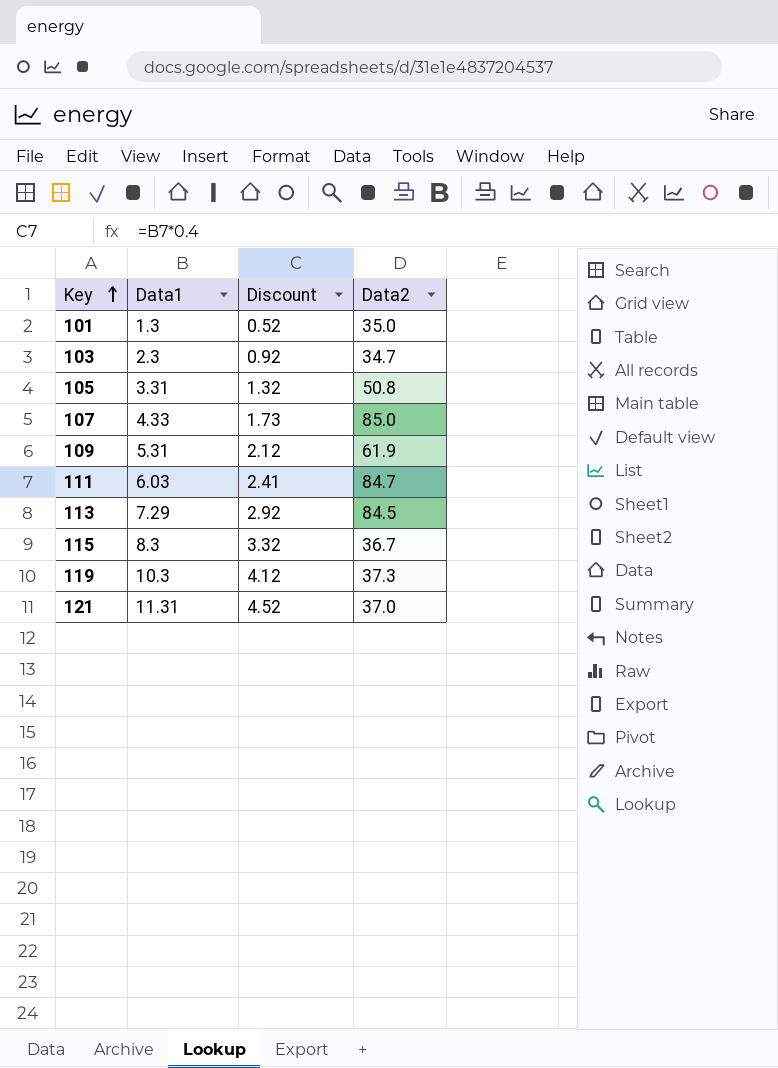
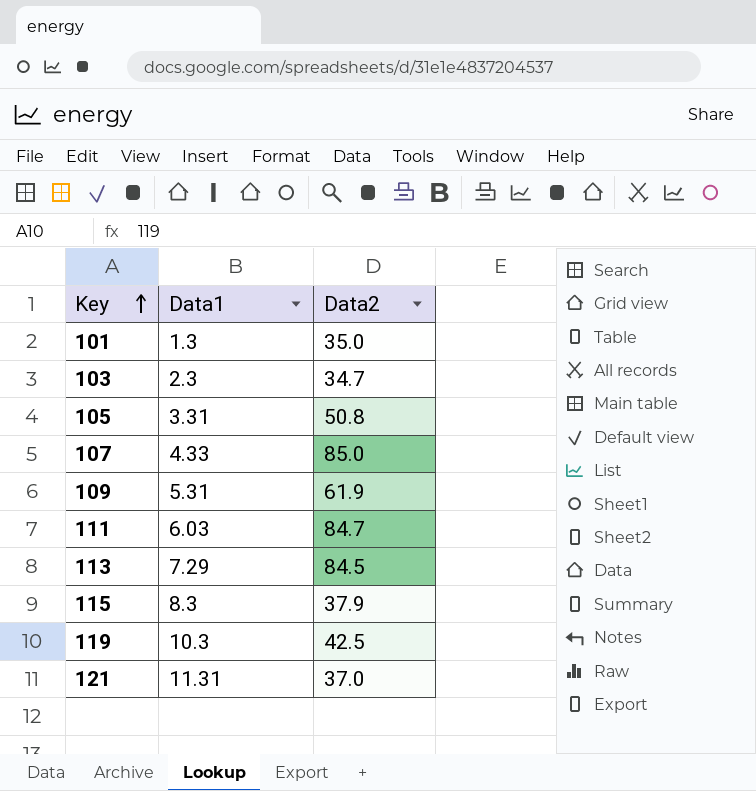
column Discount | formula: [Data1] * 0.4 -> none
115 | Data2: 36.7 -> 37.9
119 | Data2: 37.3 -> 42.5

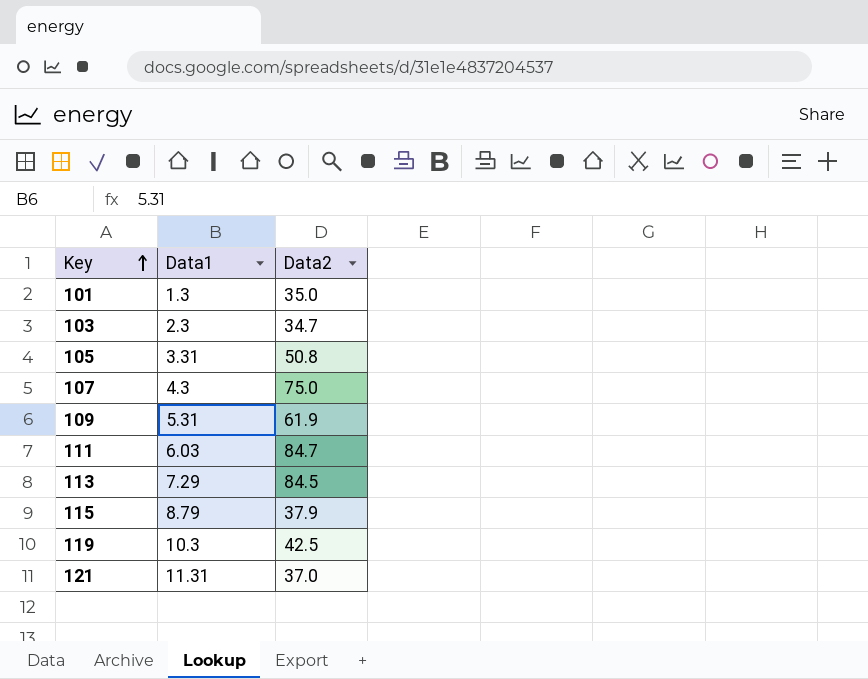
107 | Data1: 4.33 -> 4.3
107 | Data2: 85.0 -> 75.0
115 | Data1: 8.3 -> 8.79

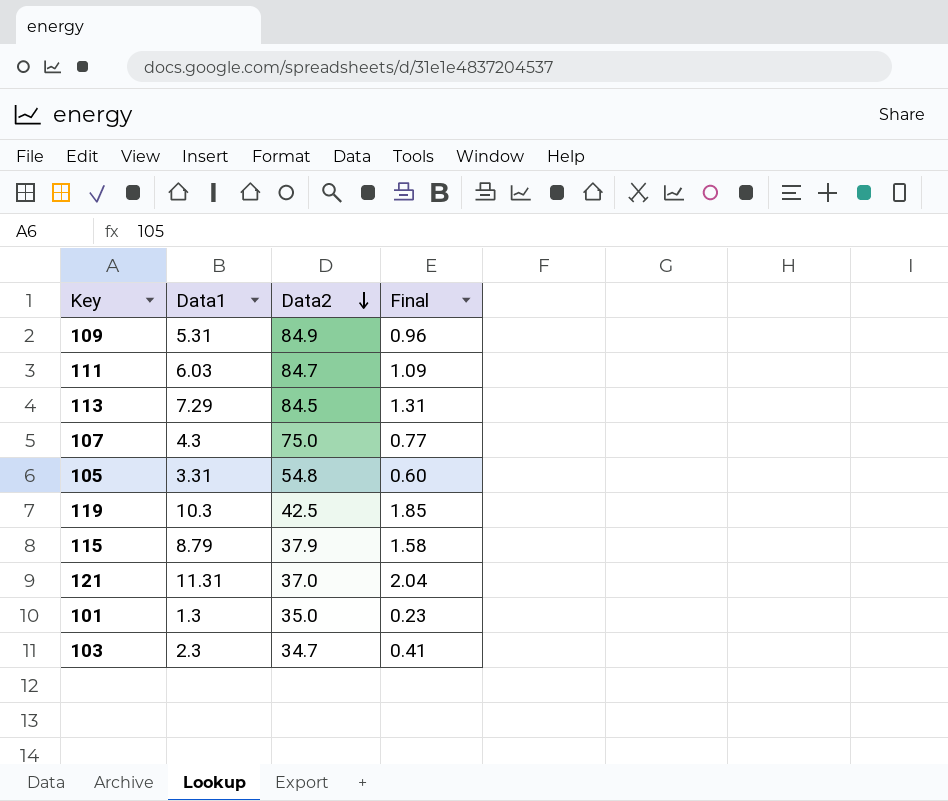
row order: Key ascending -> Data2 descending
column Final | formula: none -> [Data1] * 0.18
109 | Data2: 61.9 -> 84.9
105 | Data2: 50.8 -> 54.8

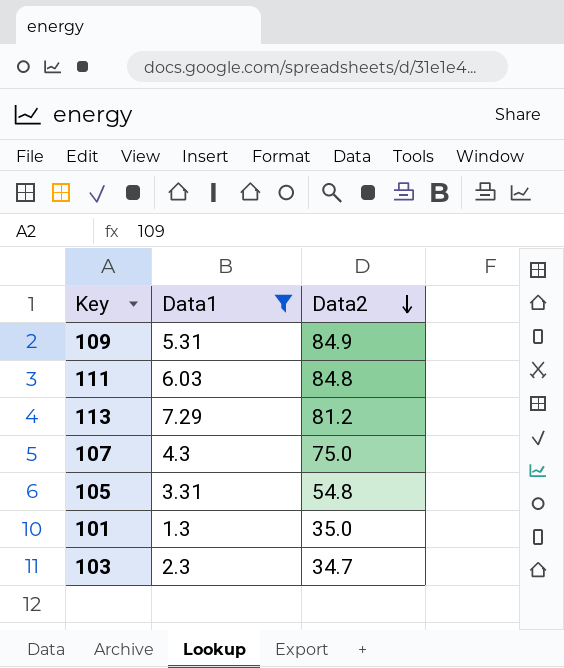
filter: none -> Data1 <= 7.29
column Final | formula: [Data1] * 0.18 -> none
111 | Data2: 84.7 -> 84.8
113 | Data2: 84.5 -> 81.2

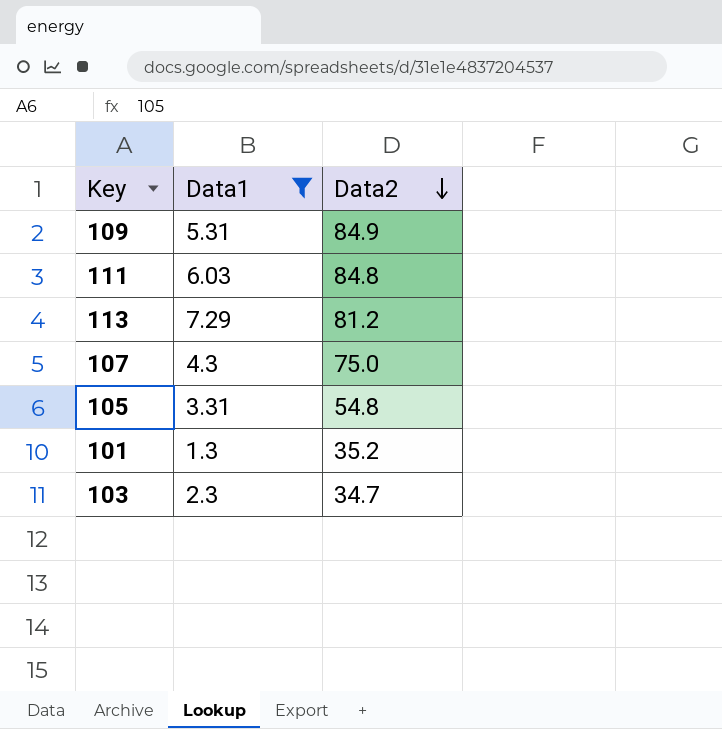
101 | Data2: 35.0 -> 35.2

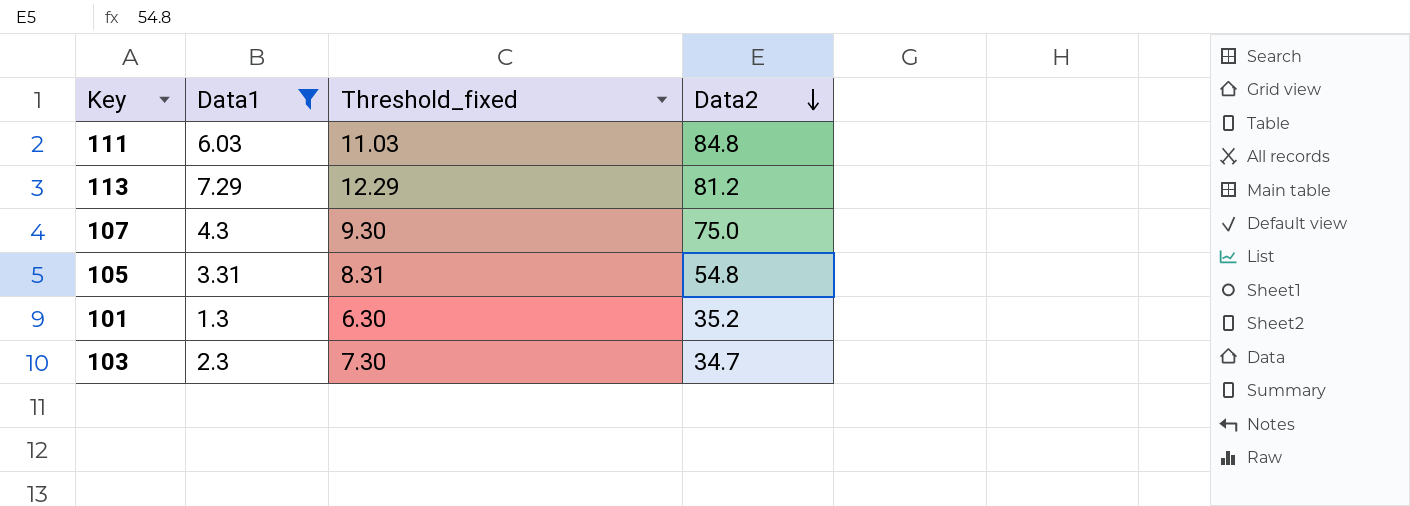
column Threshold_fixed | formula: none -> [Data1] + 5
row 109: 5.31 | 84.9 -> none

